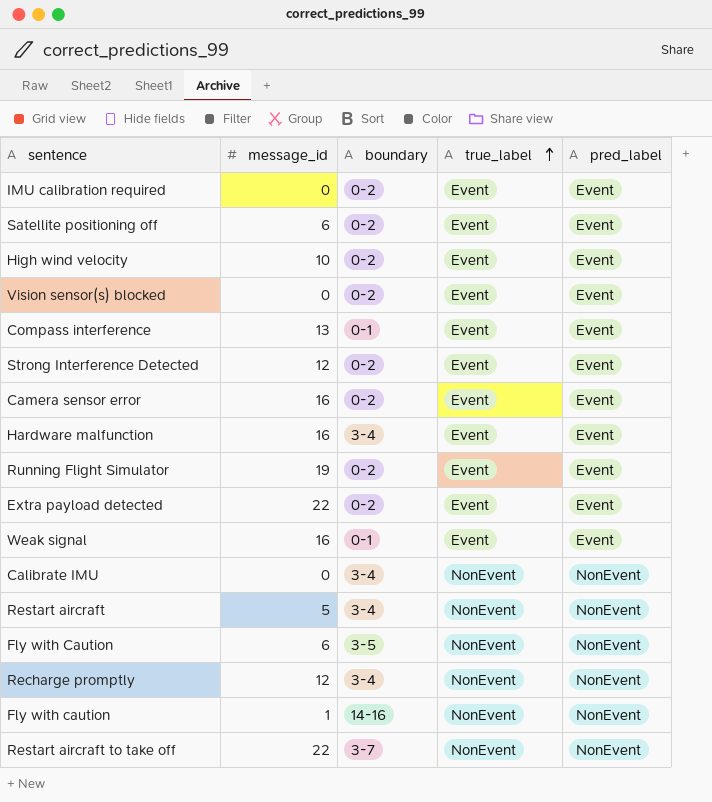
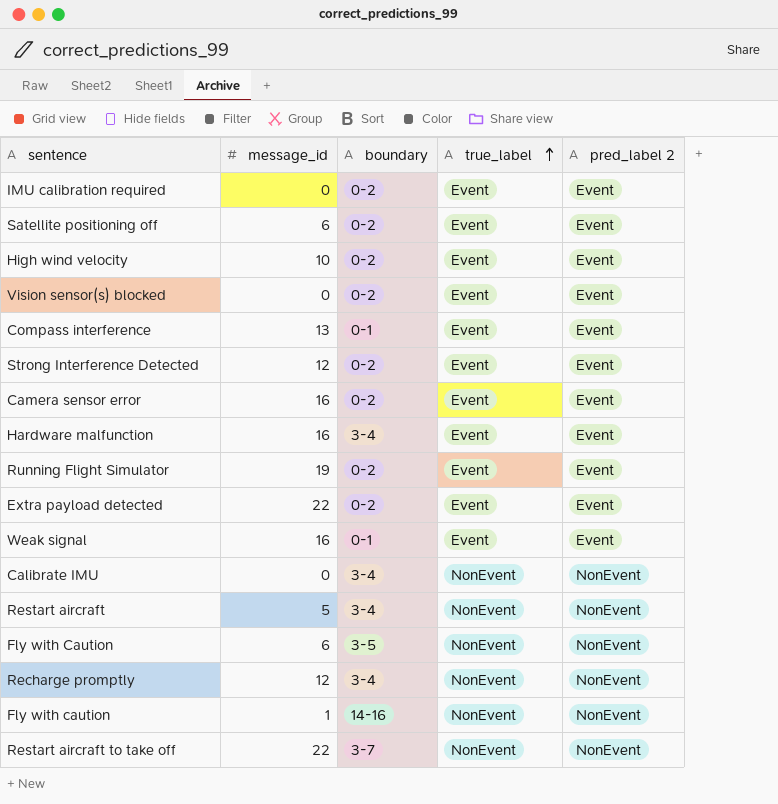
column name: pred_label -> pred_label 2

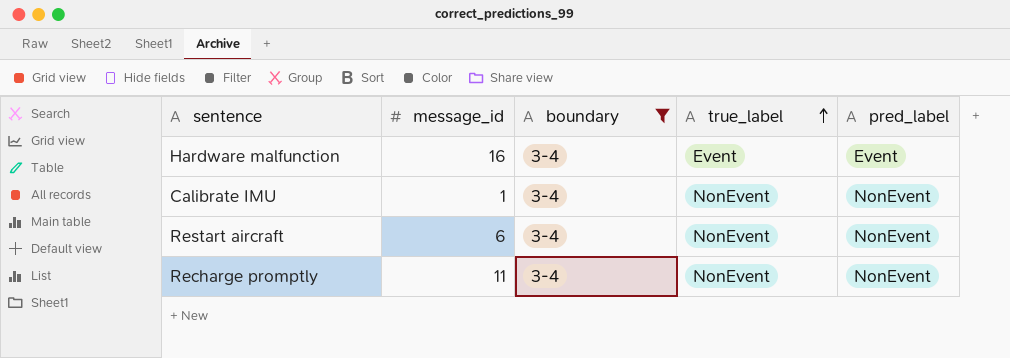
filter: none -> boundary = 3-4
column name: pred_label 2 -> pred_label
Calibrate IMU | message_id: 0 -> 1
Restart aircraft | message_id: 5 -> 6
Recharge promptly | message_id: 12 -> 11

